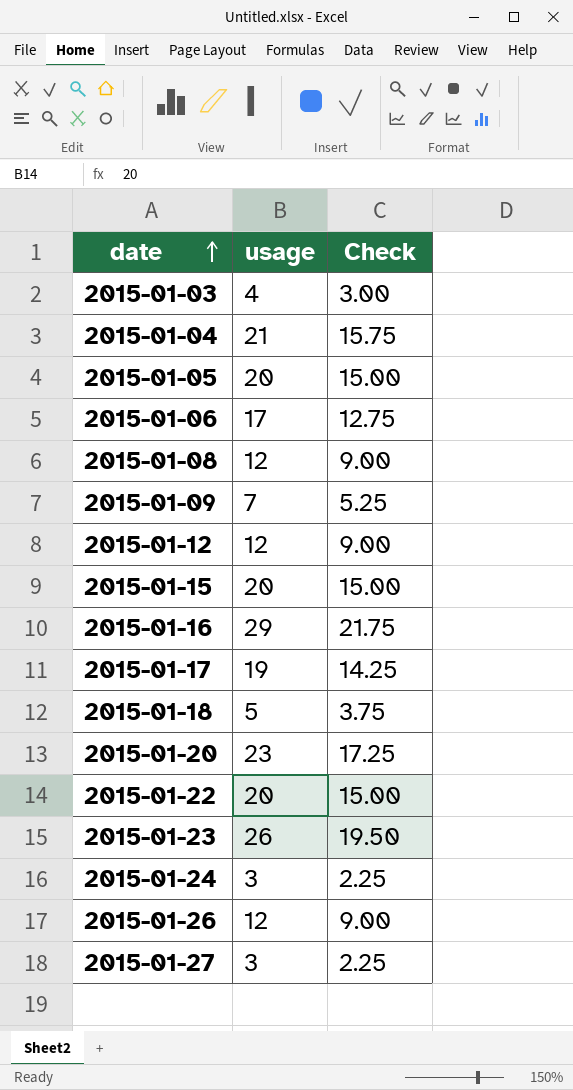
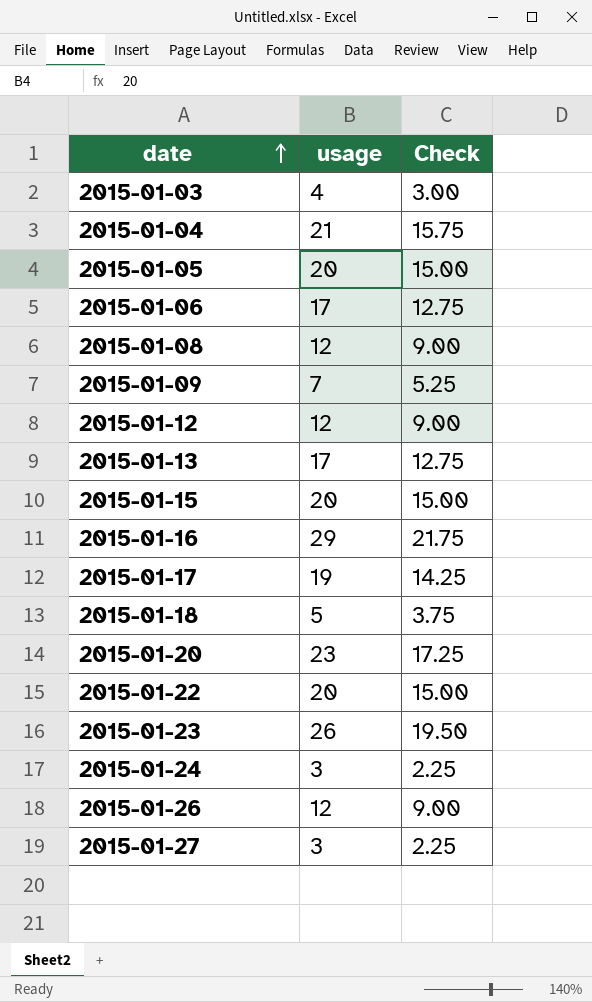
row 2015-01-13: none -> 17 | 12.75

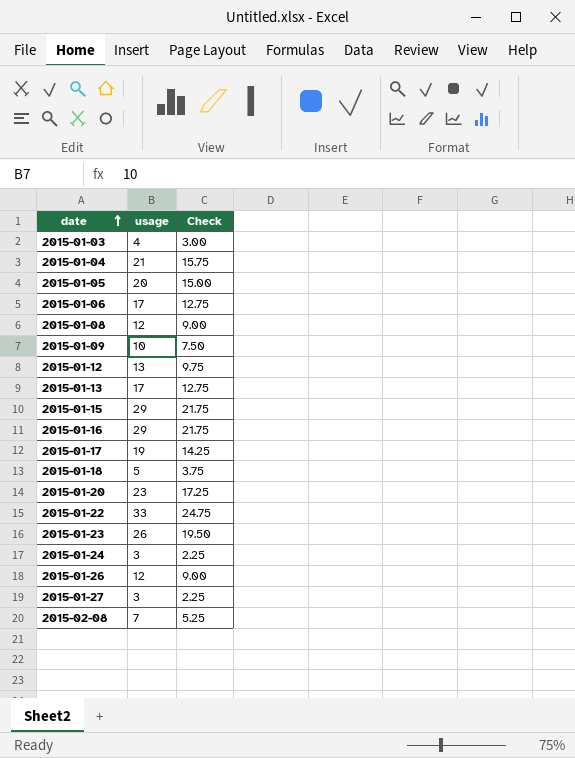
2015-01-09 | usage: 7 -> 10
2015-01-09 | Check: 5.25 -> 7.50
2015-01-12 | usage: 12 -> 13
2015-01-12 | Check: 9.00 -> 9.75
2015-01-15 | usage: 20 -> 29
2015-01-15 | Check: 15.00 -> 21.75
2015-01-22 | usage: 20 -> 33
2015-01-22 | Check: 15.00 -> 24.75
row 2015-02-08: none -> 7 | 5.25

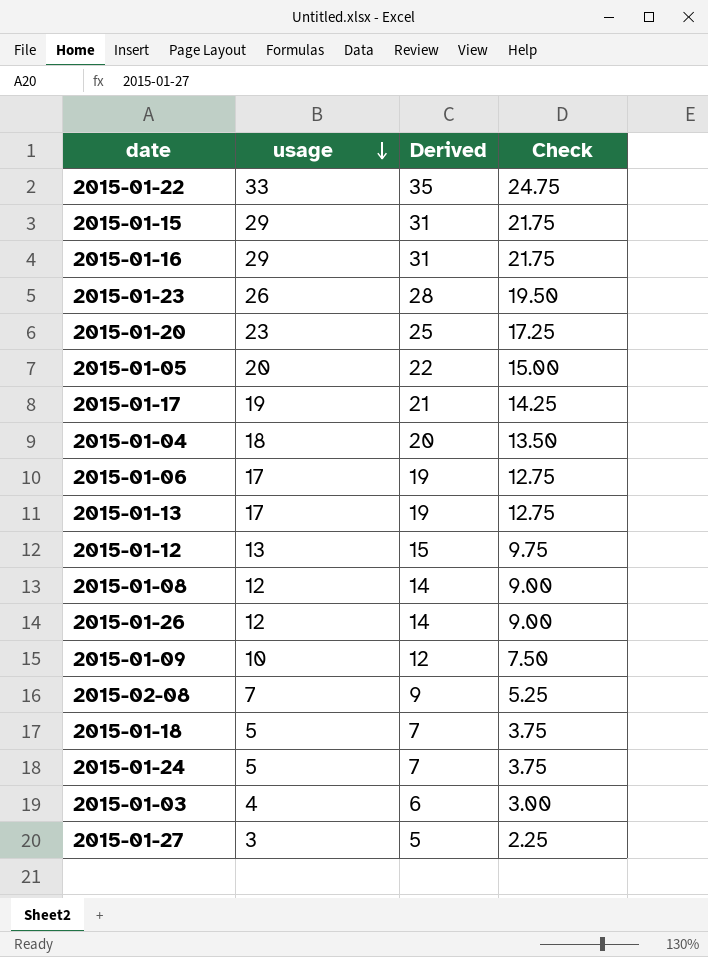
row order: date ascending -> usage descending
column Derived | formula: none -> [usage] + 2
2015-01-04 | usage: 21 -> 18
2015-01-04 | Check: 15.75 -> 13.50
2015-01-24 | usage: 3 -> 5
2015-01-24 | Check: 2.25 -> 3.75

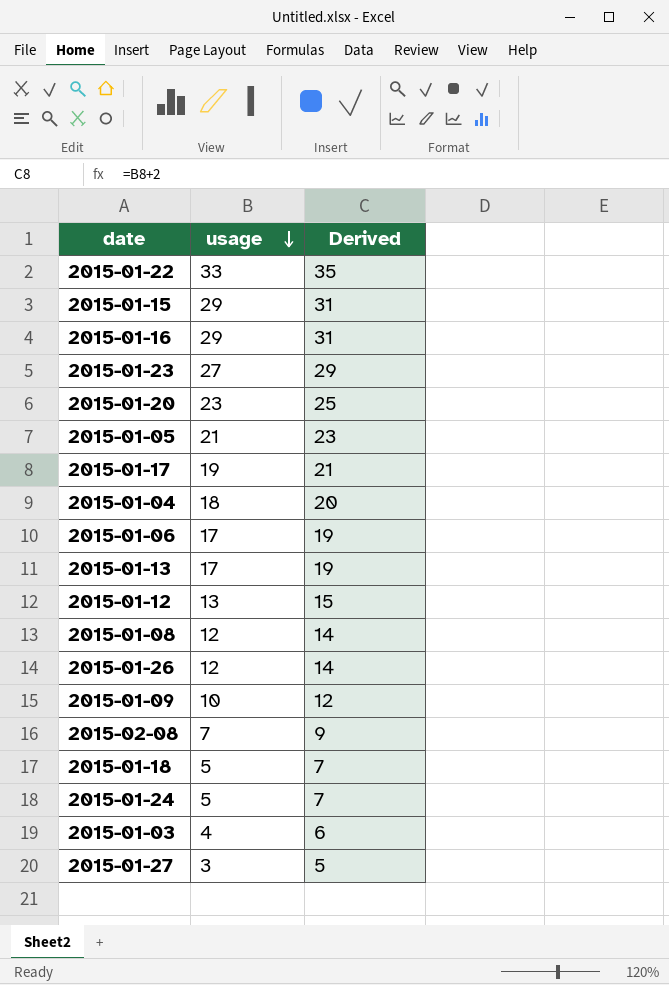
column Check | formula: [usage] * 0.75 -> none
2015-01-23 | usage: 26 -> 27
2015-01-23 | Derived: 28 -> 29
2015-01-05 | usage: 20 -> 21
2015-01-05 | Derived: 22 -> 23

